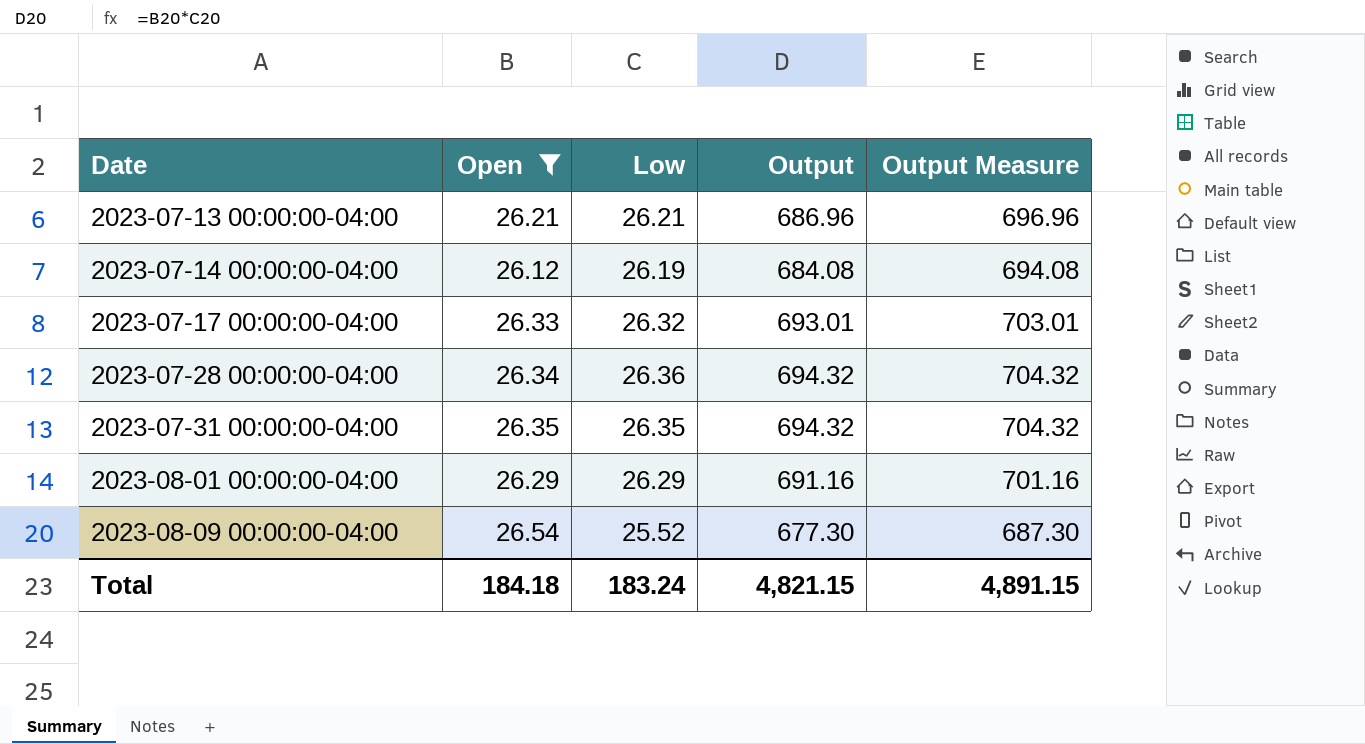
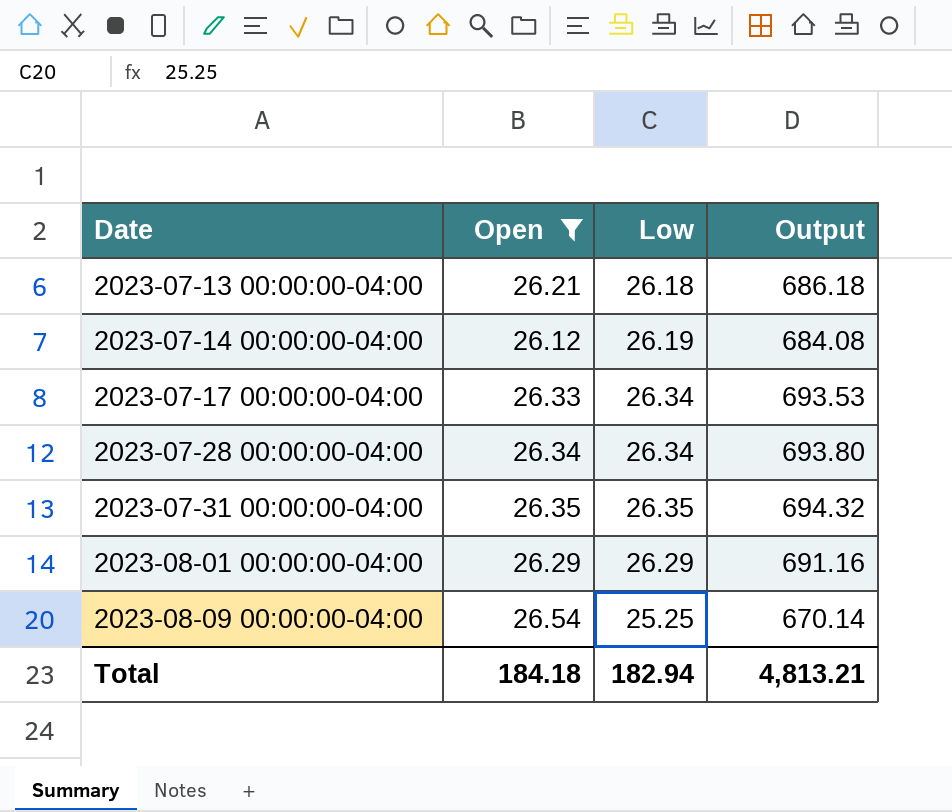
column Output Measure | formula: [Output] + 10 -> none
2023-07-13 00:00:00-04:00 | Low: 26.21 -> 26.18
2023-07-13 00:00:00-04:00 | Output: 686.96 -> 686.18
2023-07-17 00:00:00-04:00 | Low: 26.32 -> 26.34
2023-07-17 00:00:00-04:00 | Output: 693.01 -> 693.53
2023-07-28 00:00:00-04:00 | Low: 26.36 -> 26.34
2023-07-28 00:00:00-04:00 | Output: 694.32 -> 693.80
2023-08-09 00:00:00-04:00 | Low: 25.52 -> 25.25
2023-08-09 00:00:00-04:00 | Output: 677.30 -> 670.14
Total | Low: 183.24 -> 182.94
Total | Output: 4,821.15 -> 4,813.21

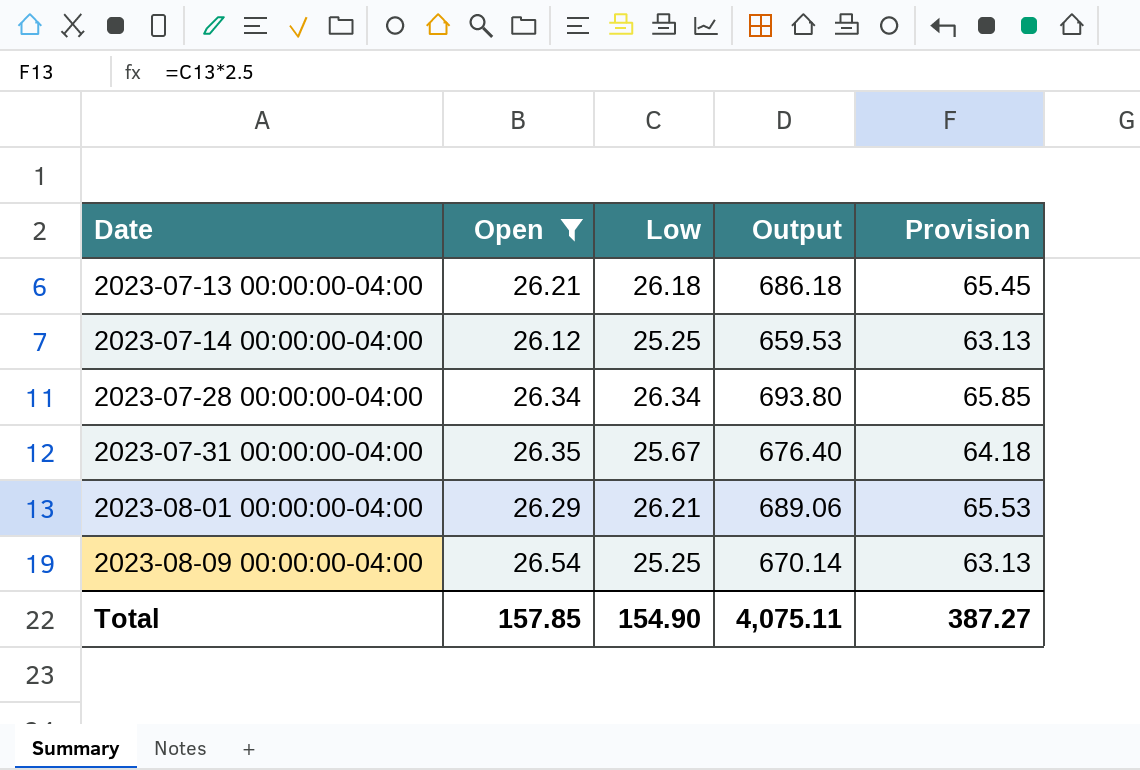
column Provision | formula: none -> [Low] * 2.5
row 2023-07-17 00:00:00-04:00: 26.33 | 26.34 | 693.53 -> none
2023-07-14 00:00:00-04:00 | Low: 26.19 -> 25.25
2023-07-14 00:00:00-04:00 | Output: 684.08 -> 659.53
2023-07-31 00:00:00-04:00 | Low: 26.35 -> 25.67
2023-07-31 00:00:00-04:00 | Output: 694.32 -> 676.40
2023-08-01 00:00:00-04:00 | Low: 26.29 -> 26.21
2023-08-01 00:00:00-04:00 | Output: 691.16 -> 689.06
Total | Open: 184.18 -> 157.85
Total | Low: 182.94 -> 154.90
Total | Output: 4,813.21 -> 4,075.11

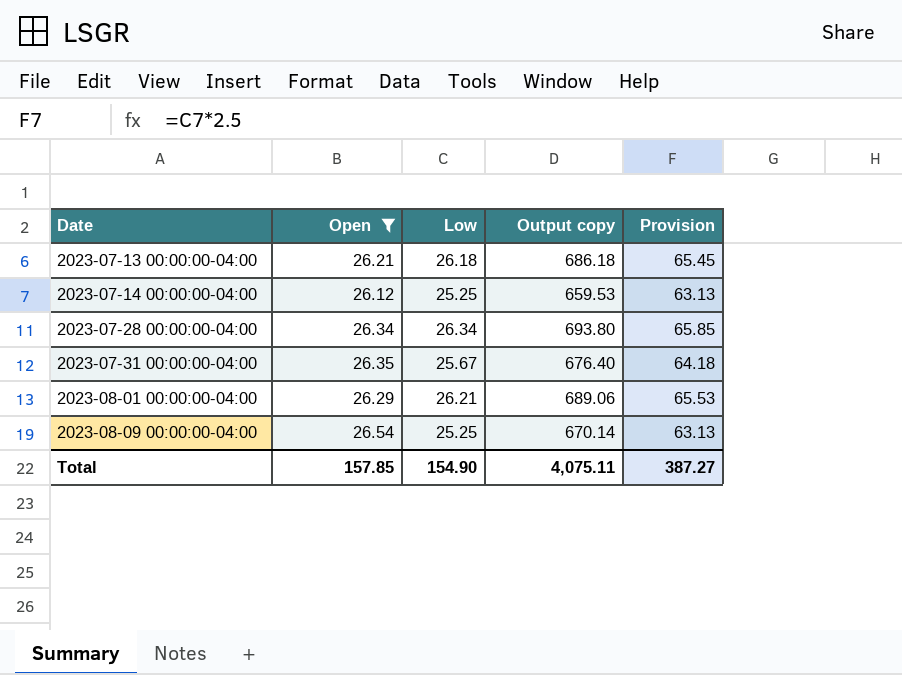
column name: Output -> Output copy

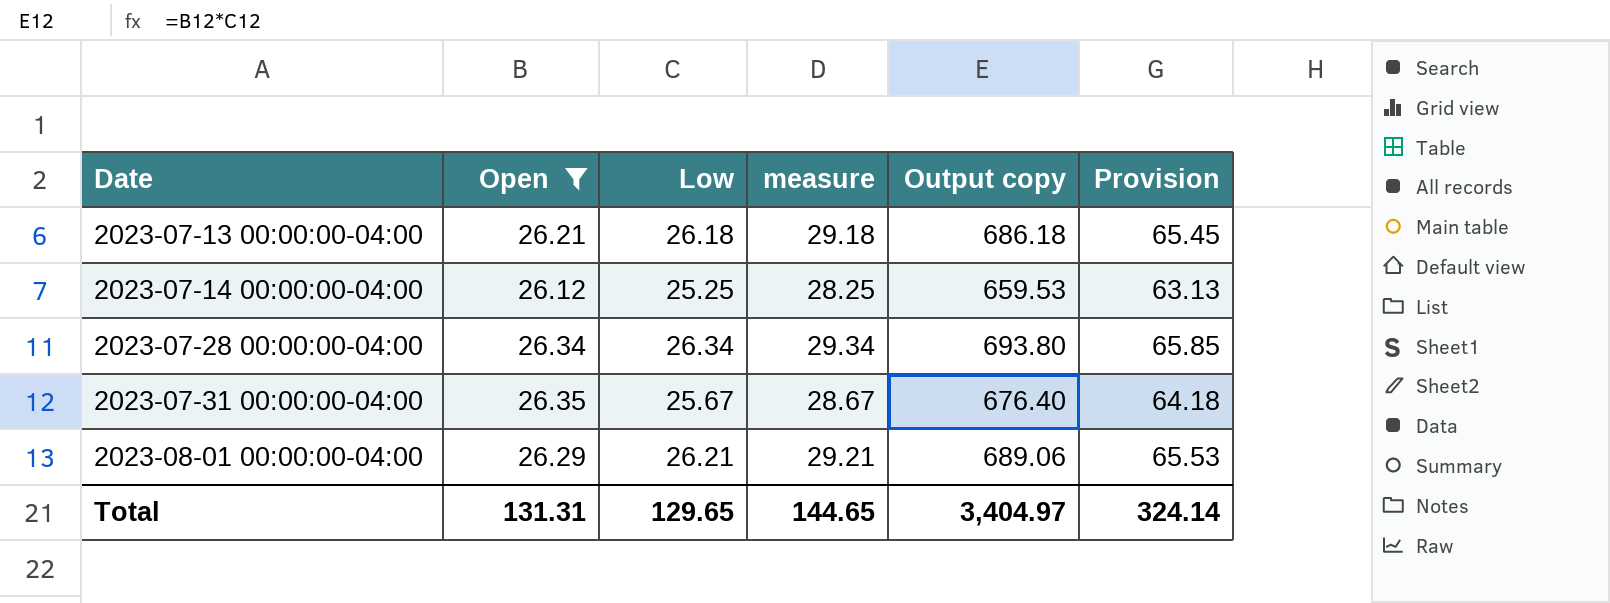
column measure | formula: none -> [Low] + 3
row 2023-08-09 00:00:00-04:00: 26.54 | 25.25 | 670.14 | 63.13 -> none
Total | Open: 157.85 -> 131.31
Total | Low: 154.90 -> 129.65
Total | Output copy: 4,075.11 -> 3,404.97
Total | Provision: 387.27 -> 324.14

